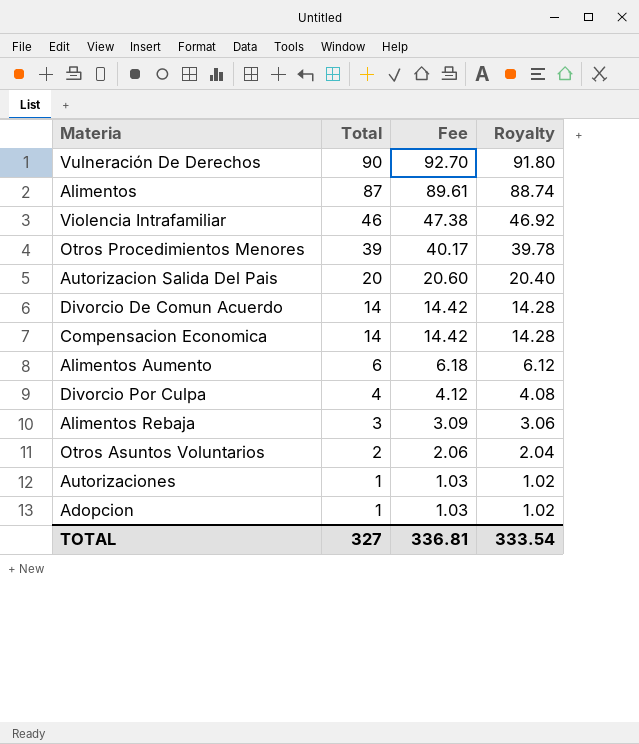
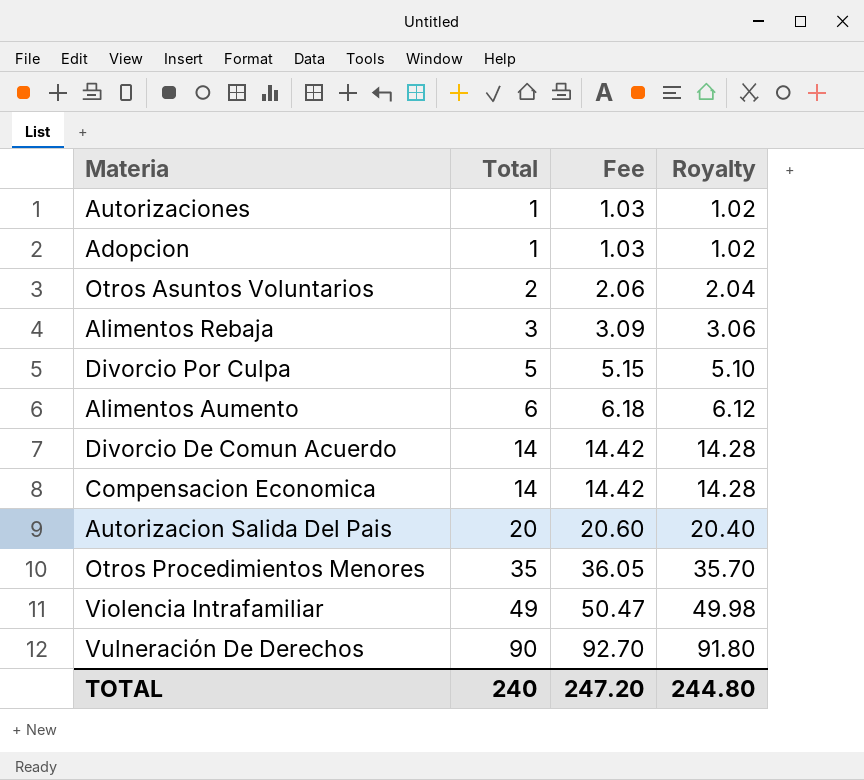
row order: Total descending -> Total ascending
row Alimentos: 87 | 89.61 | 88.74 -> none
Divorcio Por Culpa | Total: 4 -> 5
Divorcio Por Culpa | Fee: 4.12 -> 5.15
Divorcio Por Culpa | Royalty: 4.08 -> 5.10
Otros Procedimientos Menores | Total: 39 -> 35
Otros Procedimientos Menores | Fee: 40.17 -> 36.05
Otros Procedimientos Menores | Royalty: 39.78 -> 35.70
Violencia Intrafamiliar | Total: 46 -> 49
Violencia Intrafamiliar | Fee: 47.38 -> 50.47
Violencia Intrafamiliar | Royalty: 46.92 -> 49.98
TOTAL | Total: 327 -> 240
TOTAL | Fee: 336.81 -> 247.20
TOTAL | Royalty: 333.54 -> 244.80

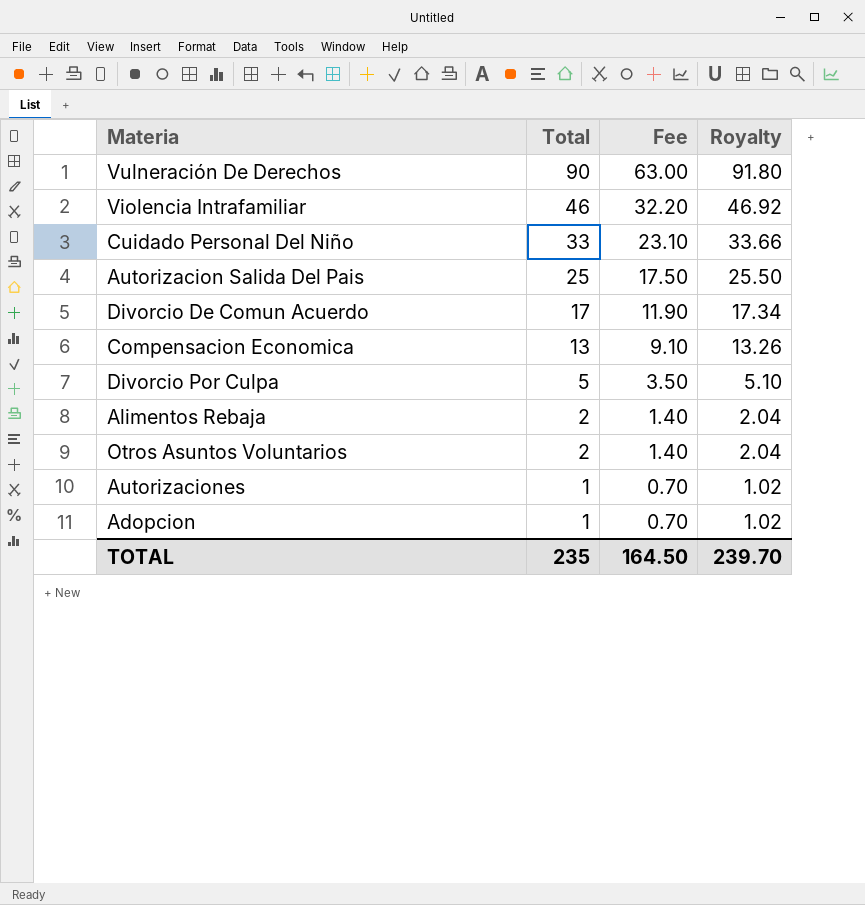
row order: Total ascending -> Total descending
column Fee | formula: [Total] * 1.03 -> [Total] * 0.7
row Alimentos Aumento: 6 | 6.18 | 6.12 -> none
row Otros Procedimientos Menores: 35 | 36.05 | 35.70 -> none
Violencia Intrafamiliar | Total: 49 -> 46
Violencia Intrafamiliar | Royalty: 49.98 -> 46.92
row Cuidado Personal Del Niño: none -> 33 | 23.10 | 33.66
Autorizacion Salida Del Pais | Total: 20 -> 25
Autorizacion Salida Del Pais | Royalty: 20.40 -> 25.50
Divorcio De Comun Acuerdo | Total: 14 -> 17
Divorcio De Comun Acuerdo | Royalty: 14.28 -> 17.34
Compensacion Economica | Total: 14 -> 13
Compensacion Economica | Royalty: 14.28 -> 13.26
Alimentos Rebaja | Total: 3 -> 2
Alimentos Rebaja | Royalty: 3.06 -> 2.04
TOTAL | Total: 240 -> 235
TOTAL | Fee: 247.20 -> 164.50
TOTAL | Royalty: 244.80 -> 239.70

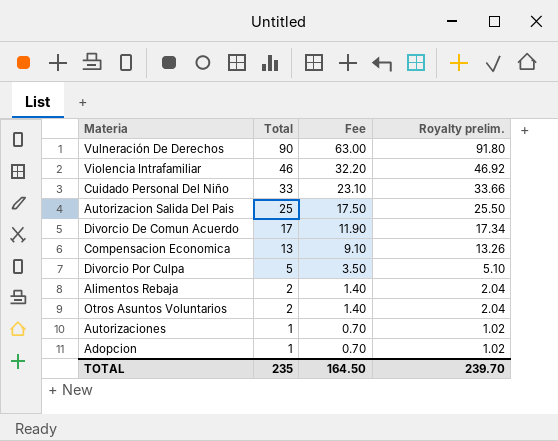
column name: Royalty -> Royalty prelim.

